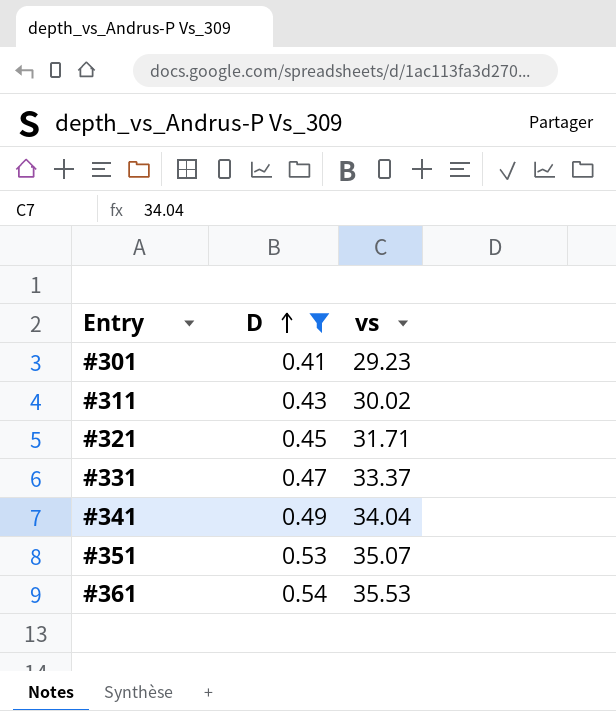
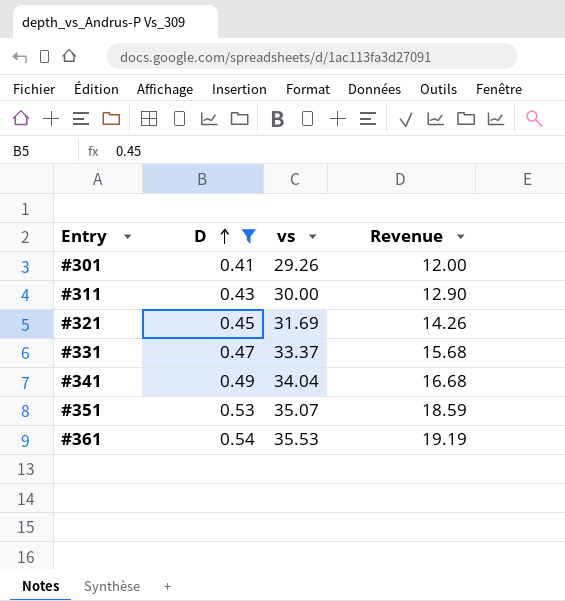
column Revenue | formula: none -> [D] * [vs]
#301 | vs: 29.23 -> 29.26
#311 | vs: 30.02 -> 30.00
#321 | vs: 31.71 -> 31.69

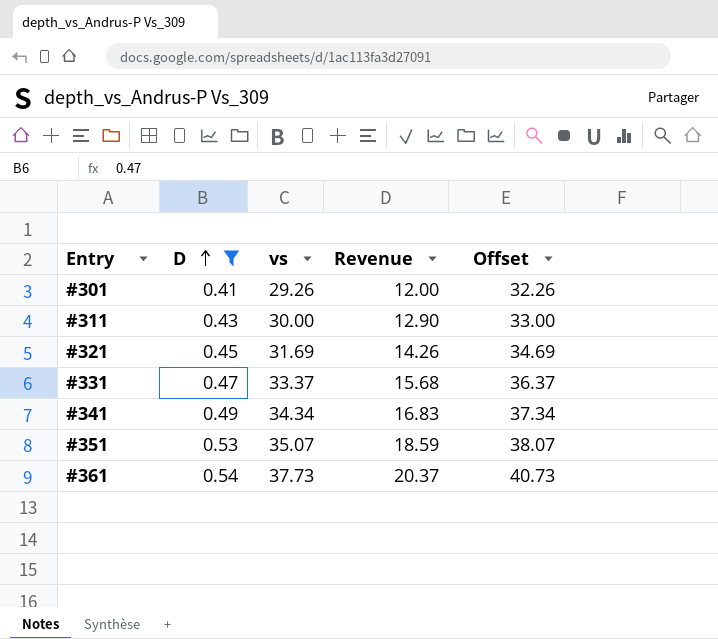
column Offset | formula: none -> [vs] + 3
#341 | vs: 34.04 -> 34.34
#341 | Revenue: 16.68 -> 16.83
#361 | vs: 35.53 -> 37.73
#361 | Revenue: 19.19 -> 20.37

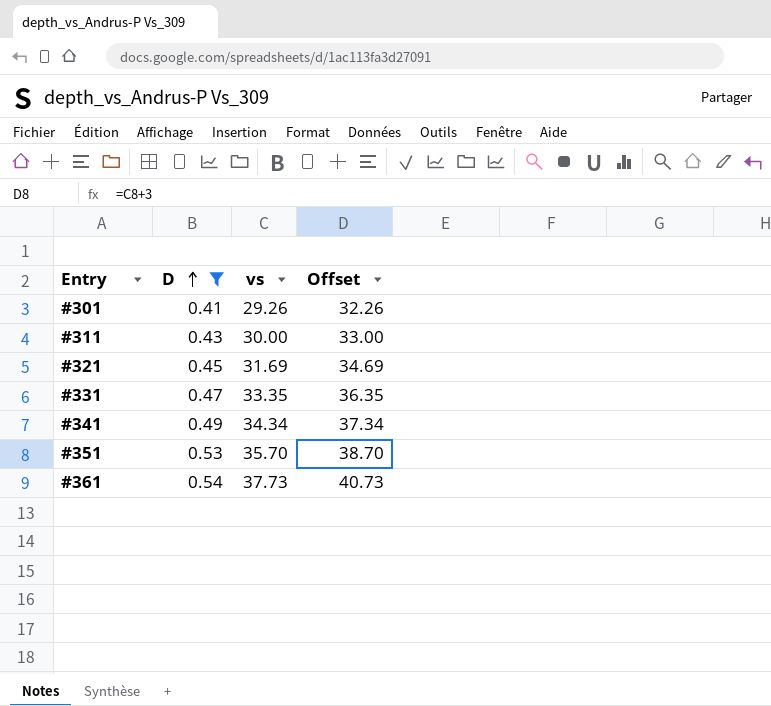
column Revenue | formula: [D] * [vs] -> none
#331 | vs: 33.37 -> 33.35
#331 | Offset: 36.37 -> 36.35
#351 | vs: 35.07 -> 35.70
#351 | Offset: 38.07 -> 38.70

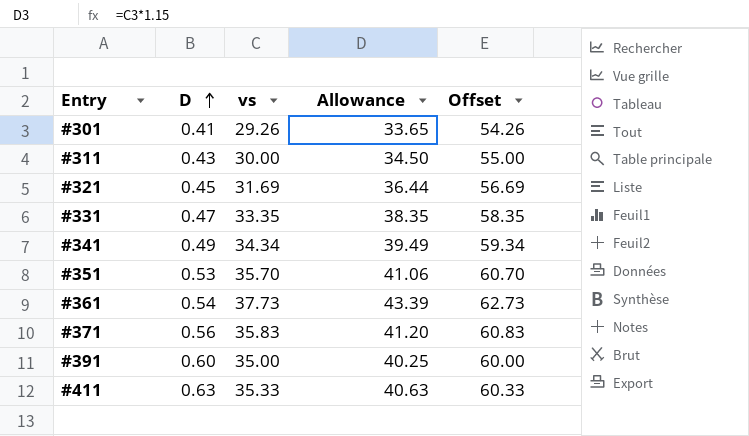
filter: D <= 0.54 -> none
column Allowance | formula: none -> [vs] * 1.15
column Offset | formula: [vs] + 3 -> [vs] + 25

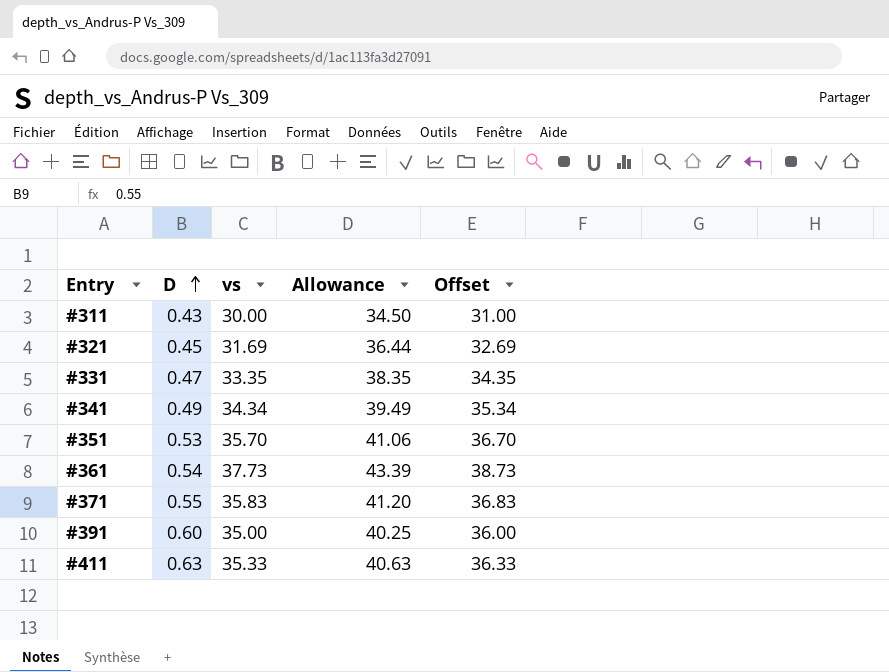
column Offset | formula: [vs] + 25 -> [vs] + 1
row #301: 0.41 | 29.26 | 33.65 | 54.26 -> none
#371 | D: 0.56 -> 0.55

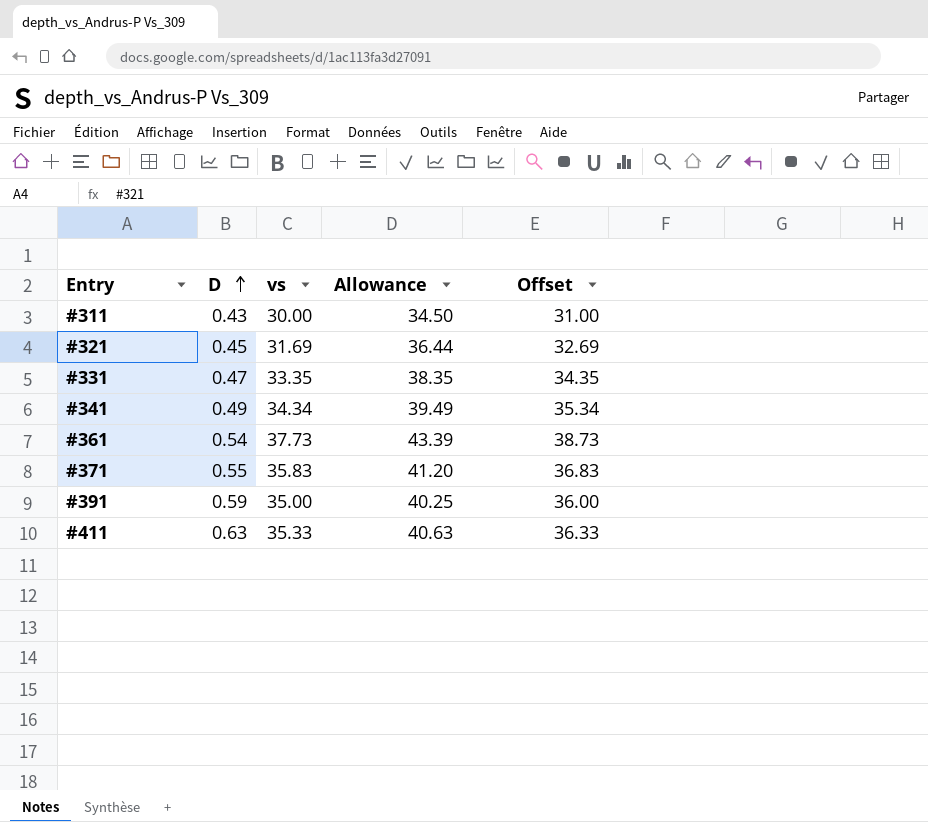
row #351: 0.53 | 35.70 | 41.06 | 36.70 -> none
#391 | D: 0.60 -> 0.59

